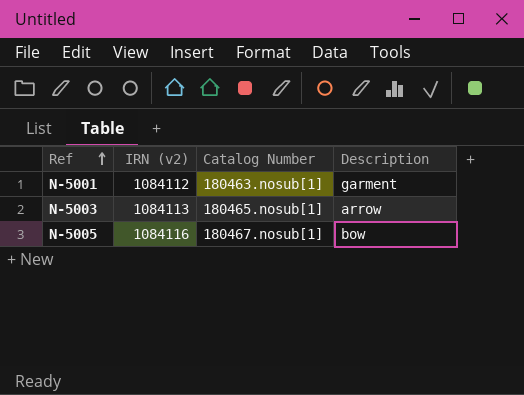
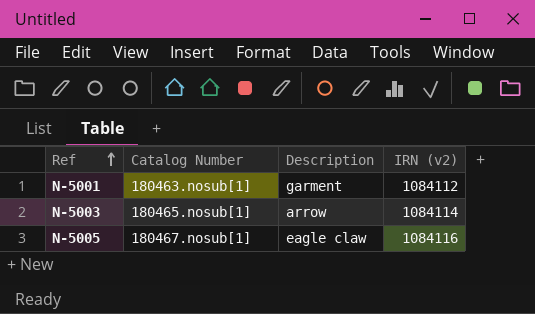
column IRN (v2) | position: 2 -> 4
N-5003 | IRN (v2): 1084113 -> 1084114
N-5005 | Description: bow -> eagle claw

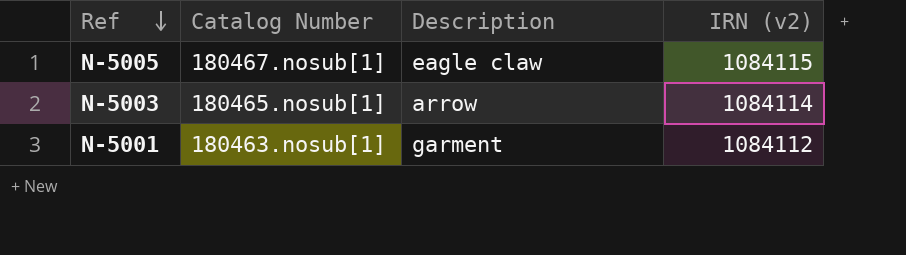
row order: Ref ascending -> Ref descending
N-5005 | IRN (v2): 1084116 -> 1084115

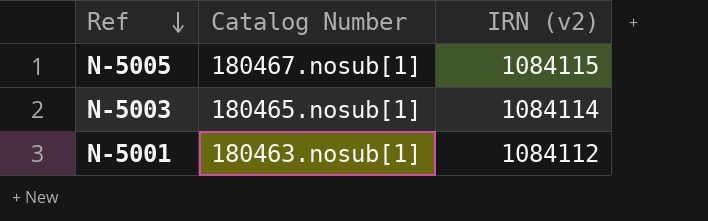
column Description | position: 3 -> none

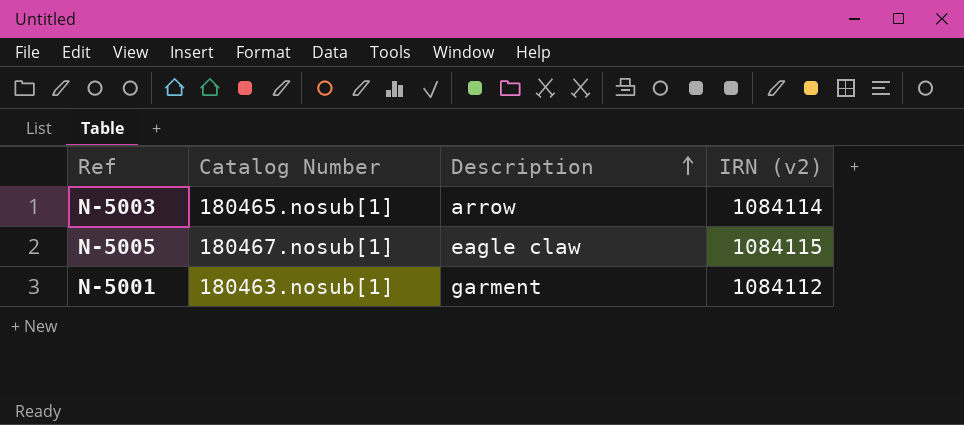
row order: Ref descending -> Description ascending
column Description | position: none -> 3

